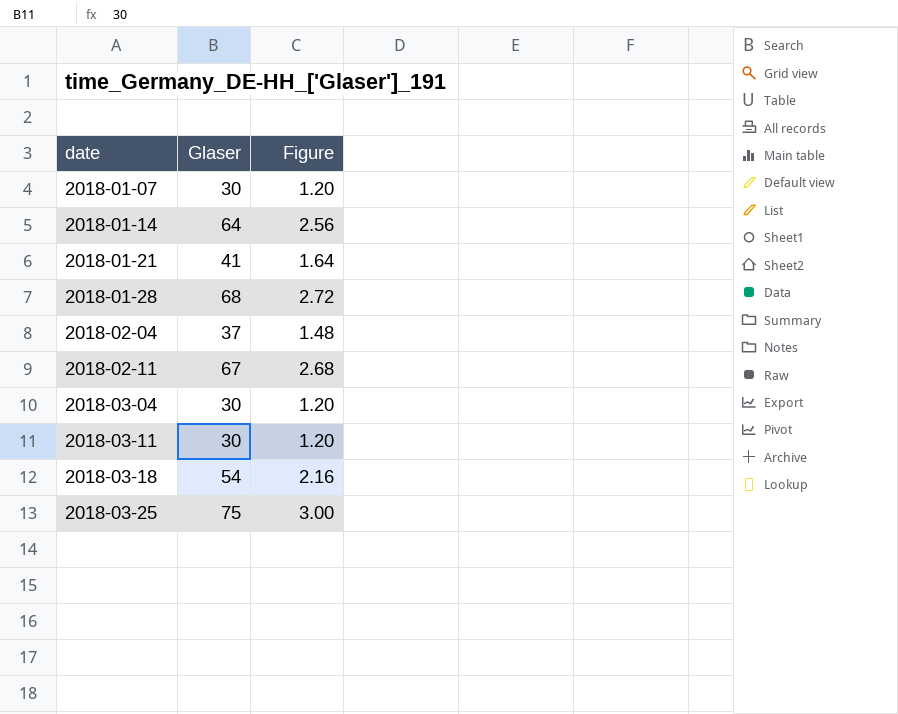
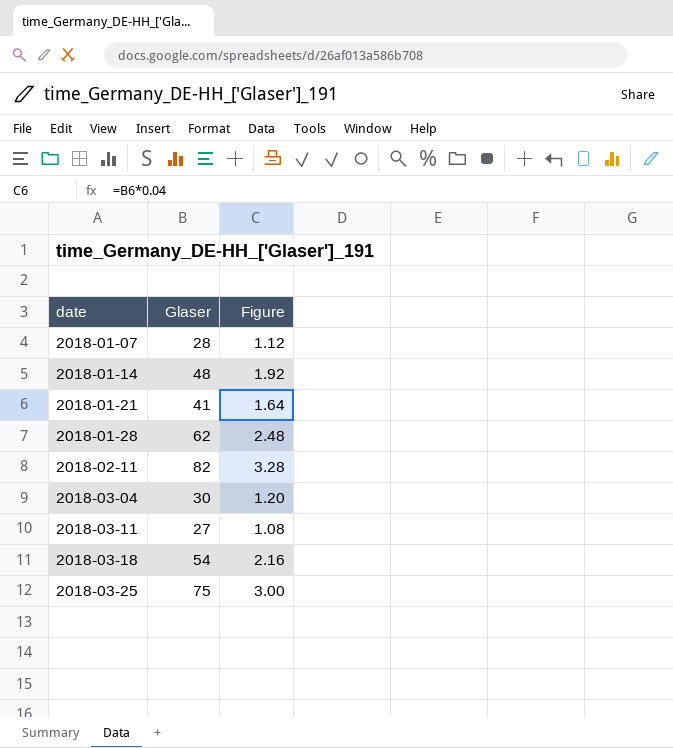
row 2018-02-04: 37 | 1.48 -> none
2018-01-07 | Glaser: 30 -> 28
2018-01-07 | Figure: 1.20 -> 1.12
2018-01-14 | Glaser: 64 -> 48
2018-01-14 | Figure: 2.56 -> 1.92
2018-01-28 | Glaser: 68 -> 62
2018-01-28 | Figure: 2.72 -> 2.48
2018-02-11 | Glaser: 67 -> 82
2018-02-11 | Figure: 2.68 -> 3.28
2018-03-11 | Glaser: 30 -> 27
2018-03-11 | Figure: 1.20 -> 1.08

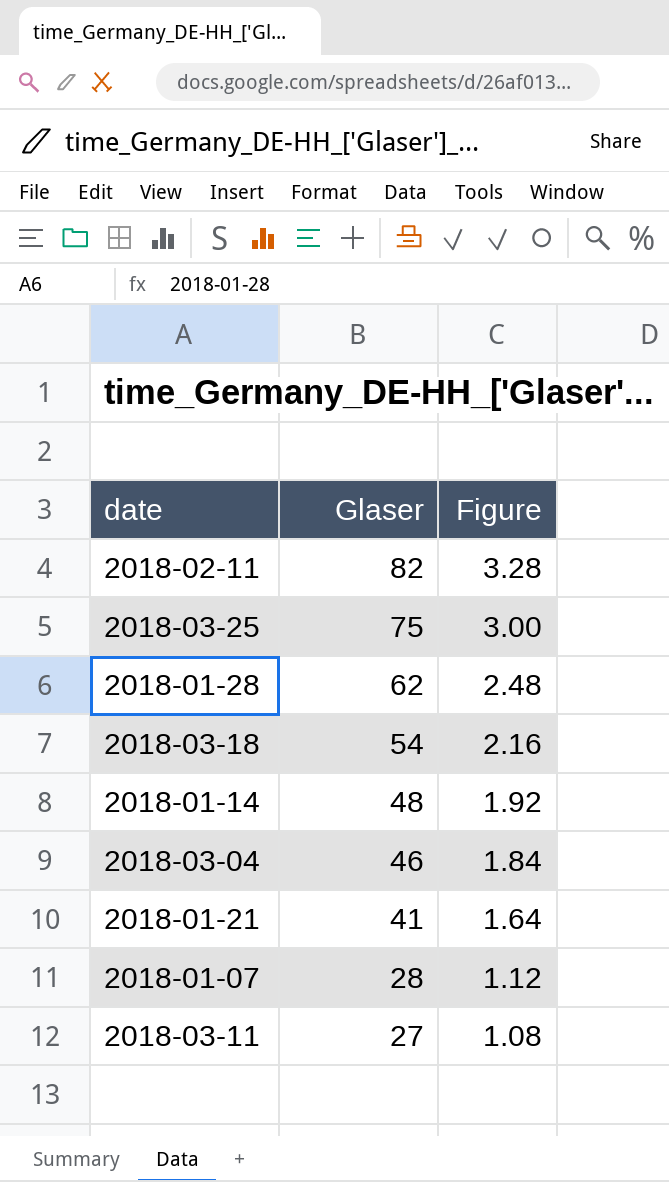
row order: date ascending -> Glaser descending
2018-03-04 | Glaser: 30 -> 46
2018-03-04 | Figure: 1.20 -> 1.84

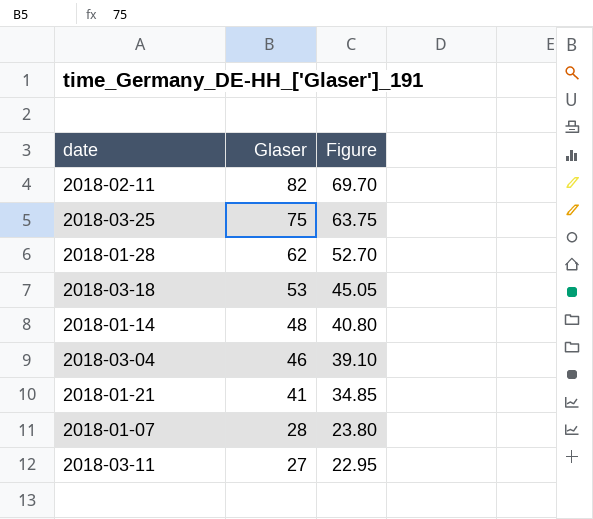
column Figure | formula: [Glaser] * 0.04 -> [Glaser] * 0.85
2018-03-18 | Glaser: 54 -> 53

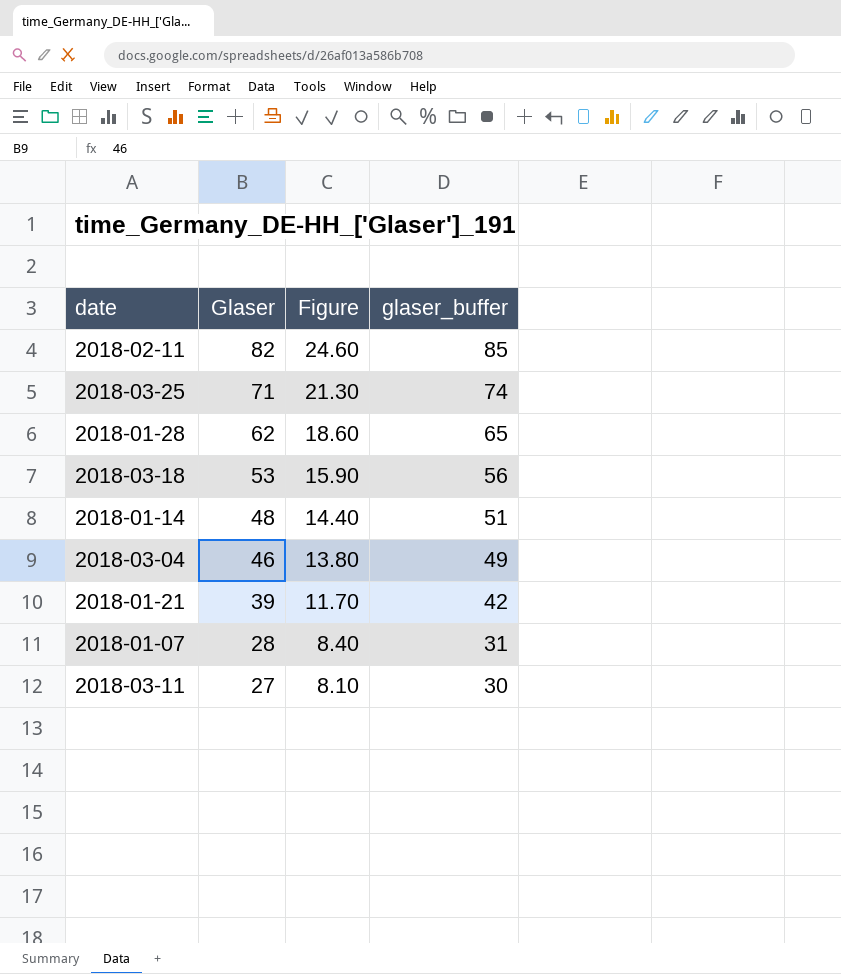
column Figure | formula: [Glaser] * 0.85 -> [Glaser] * 0.3
column glaser_buffer | formula: none -> [Glaser] + 3
2018-03-25 | Glaser: 75 -> 71
2018-01-21 | Glaser: 41 -> 39

